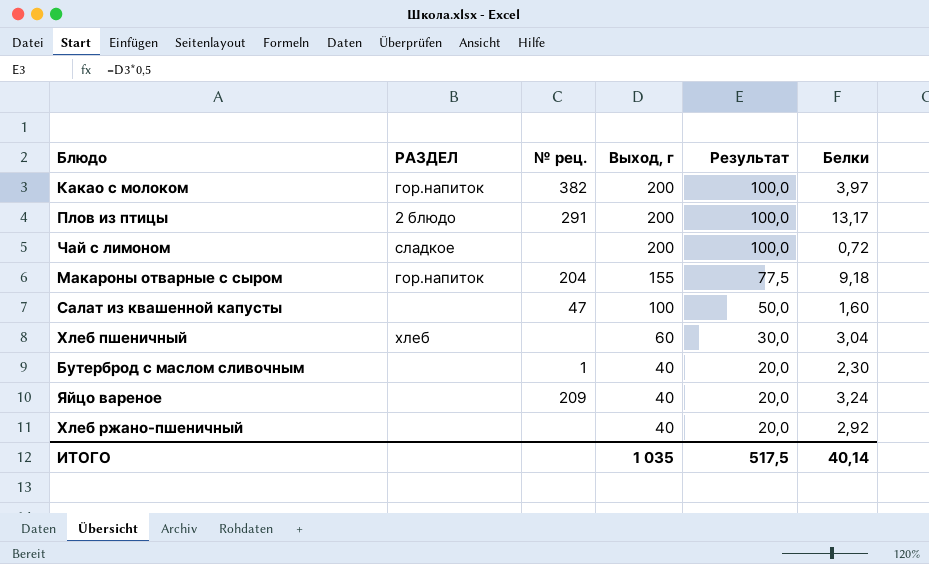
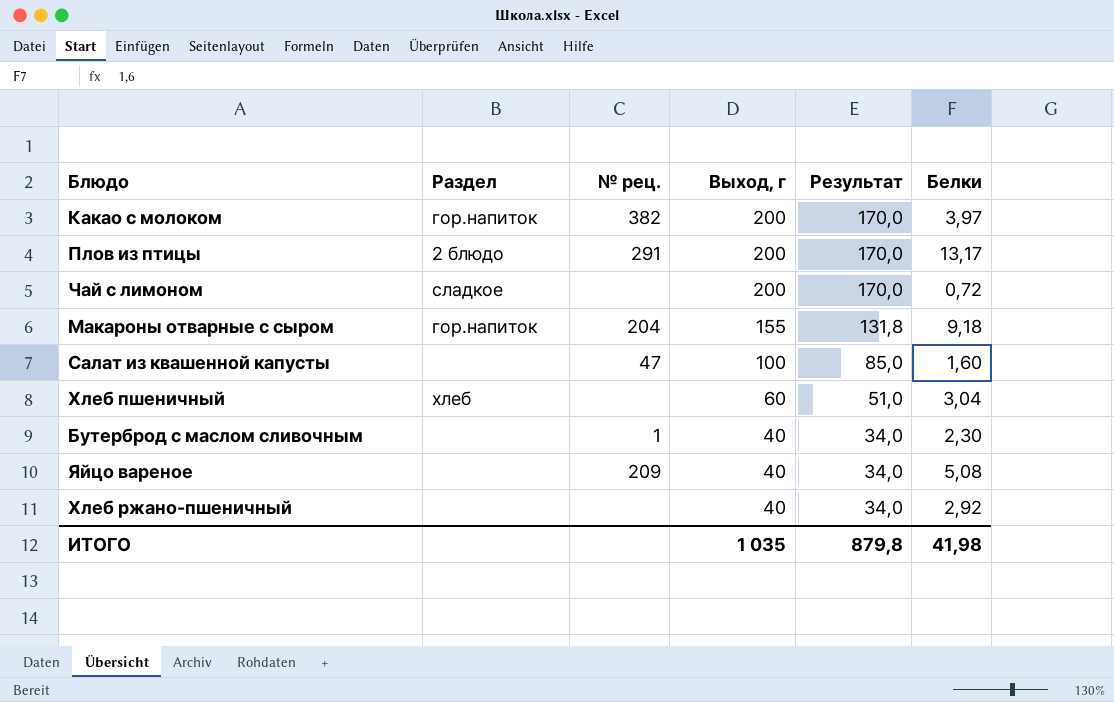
column name: РАЗДЕЛ -> Раздел
column Результат | formula: [Выход, г] * 0,5 -> [Выход, г] * 0,85
Яйцо вареное | Белки: 3,24 -> 5,08
ИТОГО | Результат: 517,5 -> 879,8
ИТОГО | Белки: 40,14 -> 41,98

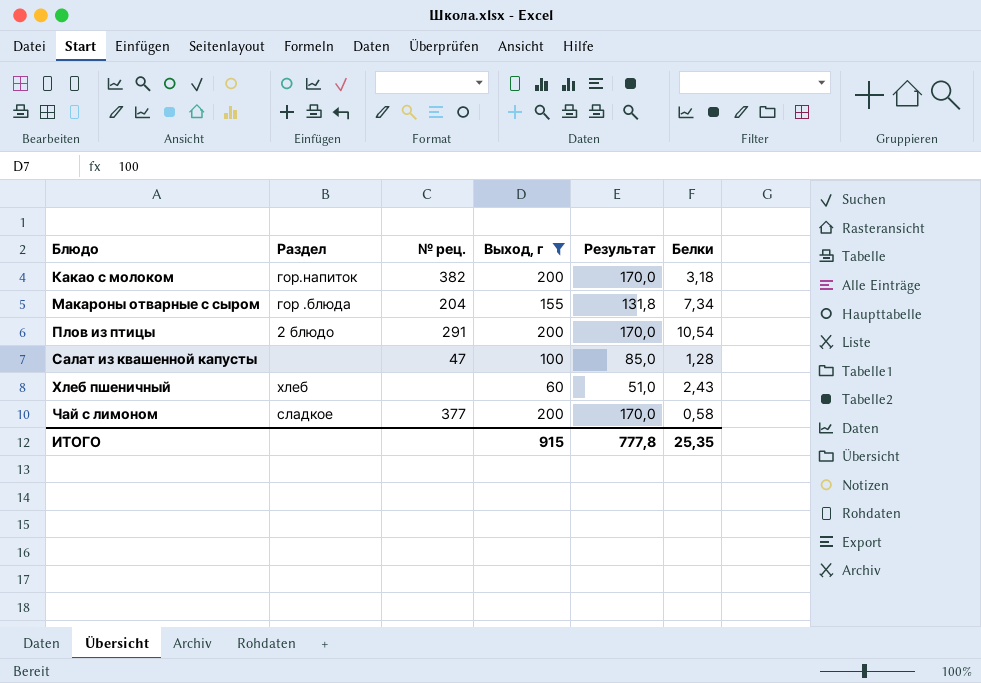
filter: none -> Выход, г != 40
row order: Выход, г descending -> Блюдо ascending
Какао с молоком | Белки: 3,97 -> 3,18
Макароны отварные с сыром | Раздел: гор.напиток -> гор .блюда
Макароны отварные с сыром | Белки: 9,18 -> 7,34
Плов из птицы | Белки: 13,17 -> 10,54
Салат из квашенной капусты | Белки: 1,60 -> 1,28
Хлеб пшеничный | Белки: 3,04 -> 2,43
Чай с лимоном | № рец.: none -> 377
Чай с лимоном | Белки: 0,72 -> 0,58
ИТОГО | Выход, г: 1 035 -> 915
ИТОГО | Результат: 879,8 -> 777,8
ИТОГО | Белки: 41,98 -> 25,35

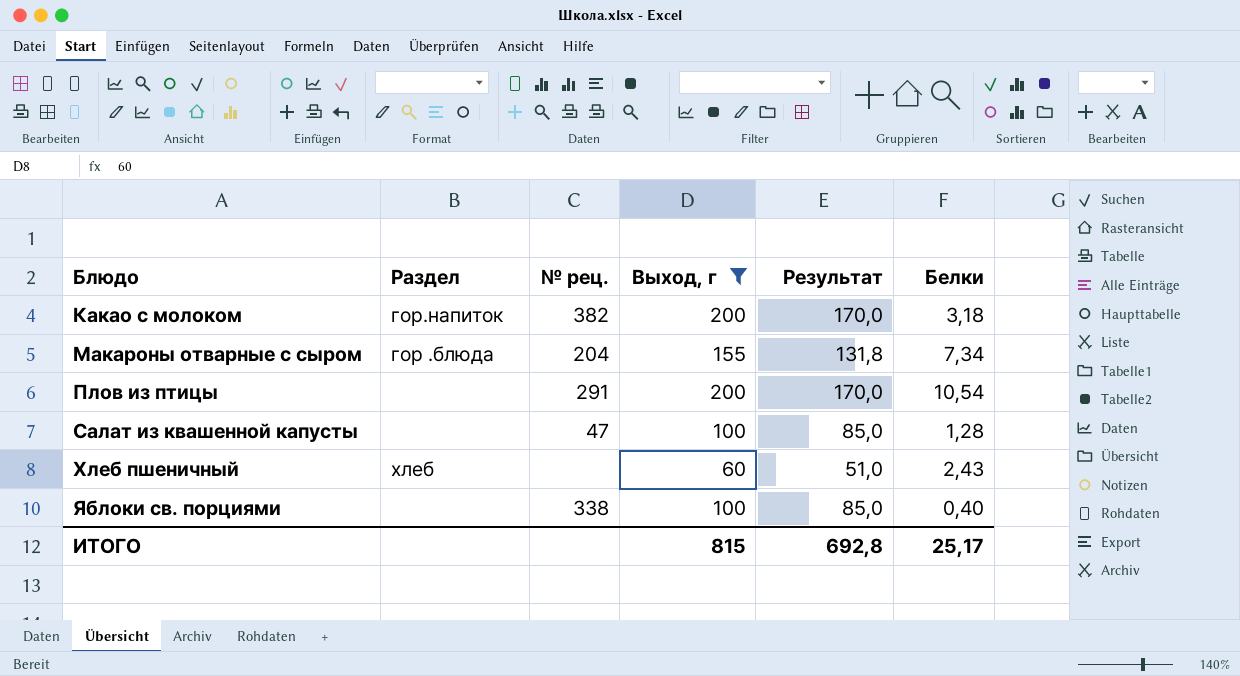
row Чай с лимоном: сладкое | 377 | 200 | 170,0 | 0,58 -> none
Плов из птицы | Раздел: 2 блюдо -> none
row Яблоки св. порциями: none -> none | 338 | 100 | 85,0 | 0,40
ИТОГО | Выход, г: 915 -> 815
ИТОГО | Результат: 777,8 -> 692,8
ИТОГО | Белки: 25,35 -> 25,17

